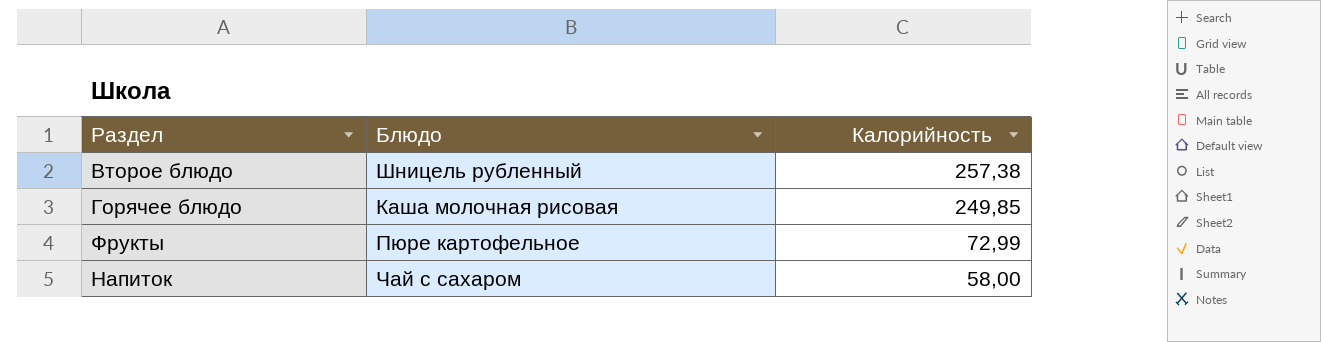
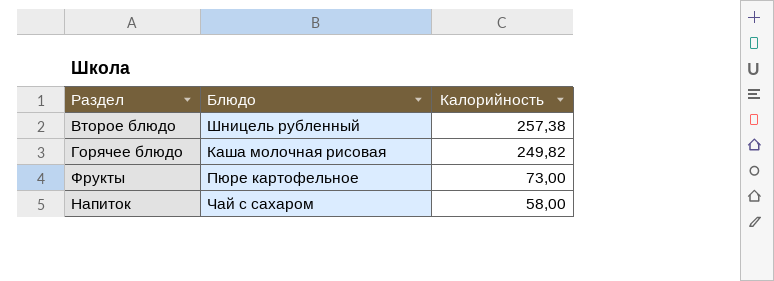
Горячее блюдо | Калорийность: 249,85 -> 249,82
Фрукты | Калорийность: 72,99 -> 73,00

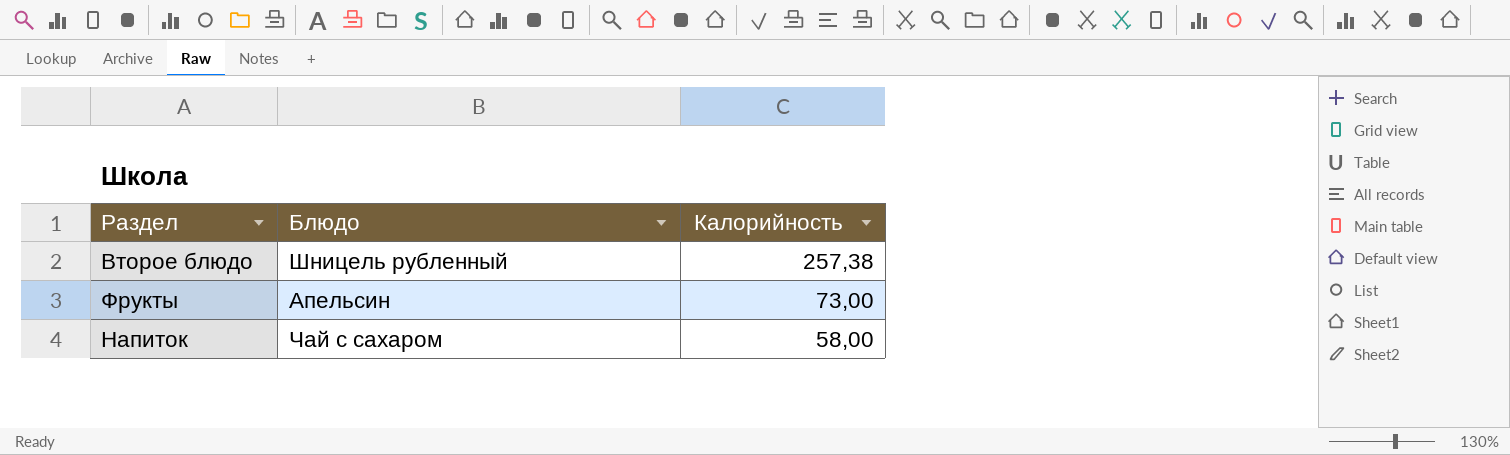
row Горячее блюдо: Каша молочная рисовая | 249,82 -> none
Фрукты | Блюдо: Пюре картофельное -> Апельсин

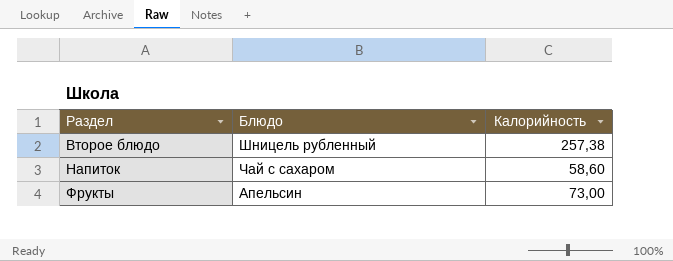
row order: Калорийность descending -> Раздел ascending
Напиток | Калорийность: 58,00 -> 58,60

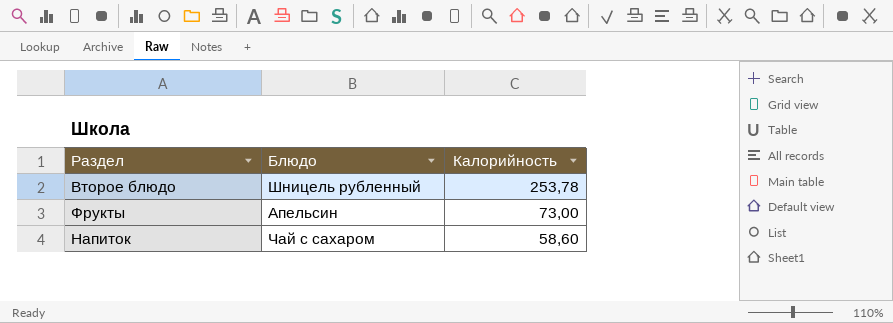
row order: Раздел ascending -> Калорийность descending
Второе блюдо | Калорийность: 257,38 -> 253,78

